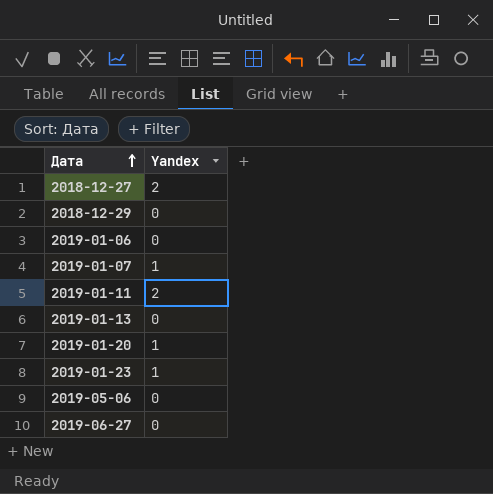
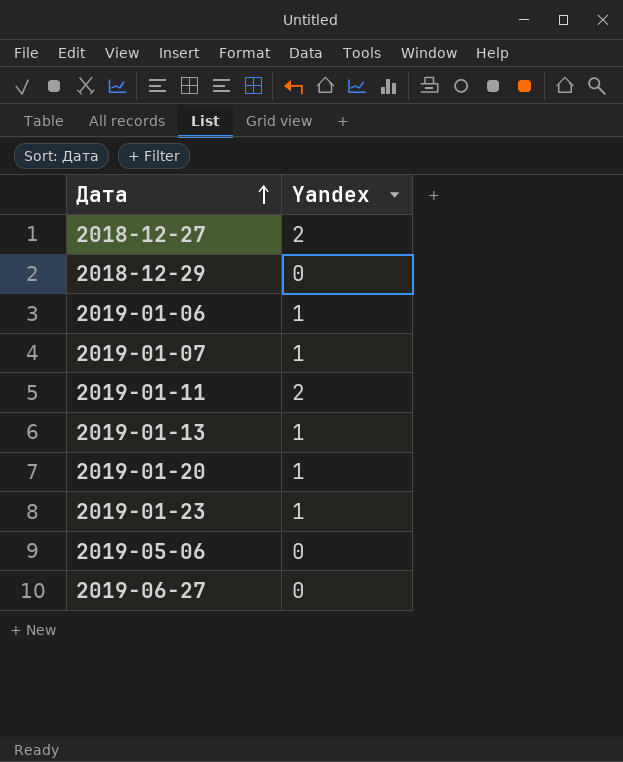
2019-01-06 | Yandex: 0 -> 1
2019-01-13 | Yandex: 0 -> 1

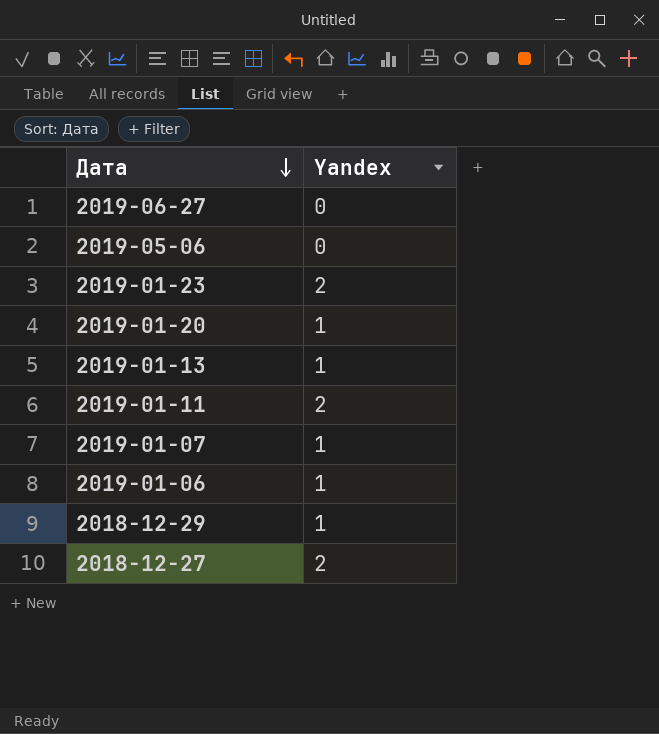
row order: Дата ascending -> Дата descending
2019-01-23 | Yandex: 1 -> 2
2018-12-29 | Yandex: 0 -> 1

